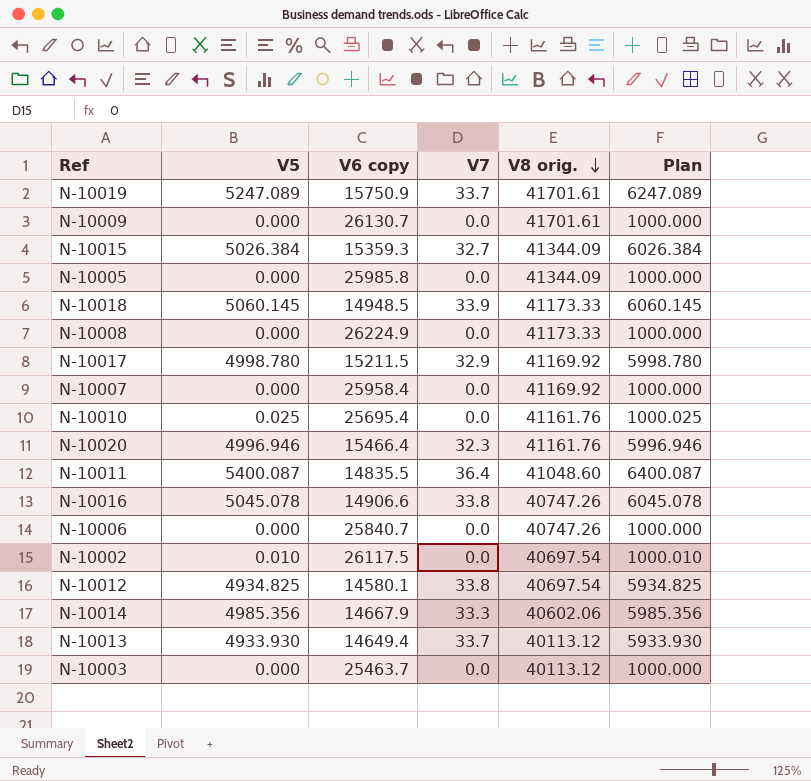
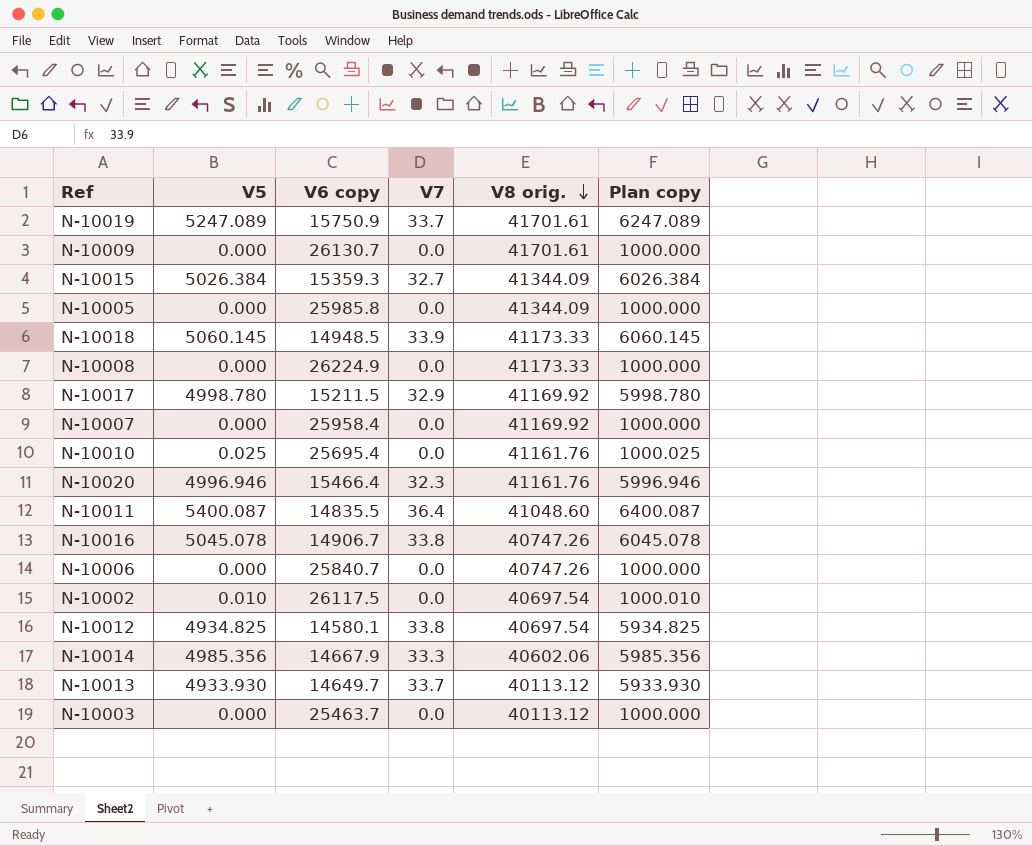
column name: Plan -> Plan copy
N-10016 | V6 copy: 14906.6 -> 14906.7
N-10013 | V6 copy: 14649.4 -> 14649.7

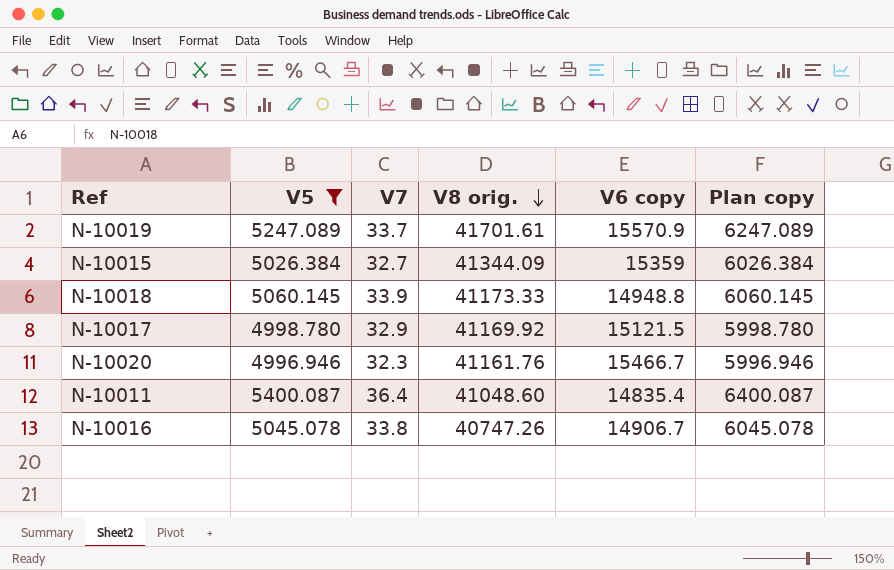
filter: none -> V5 >= 4996.946
column V6 copy | position: 3 -> 5
N-10019 | V6 copy: 15750.9 -> 15570.9
N-10015 | V6 copy: 15359.3 -> 15359
N-10018 | V6 copy: 14948.5 -> 14948.8
N-10017 | V6 copy: 15211.5 -> 15121.5
N-10020 | V6 copy: 15466.4 -> 15466.7
N-10011 | V6 copy: 14835.5 -> 14835.4

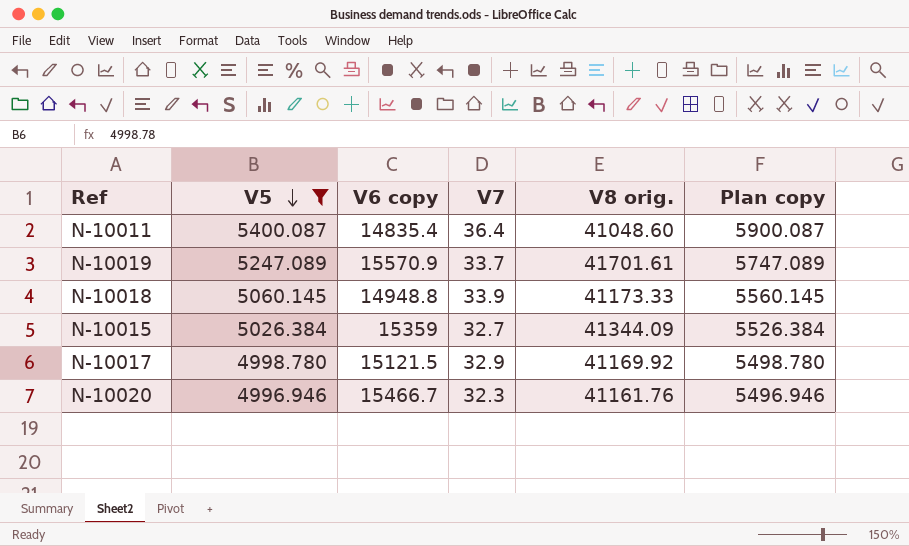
row order: V8 orig. descending -> V5 descending
column V6 copy | position: 5 -> 3
column Plan copy | formula: [V5] + 1000 -> [V5] + 500
row N-10016: 5045.078 | 33.8 | 40747.26 | 14906.7 | 6045.078 -> none

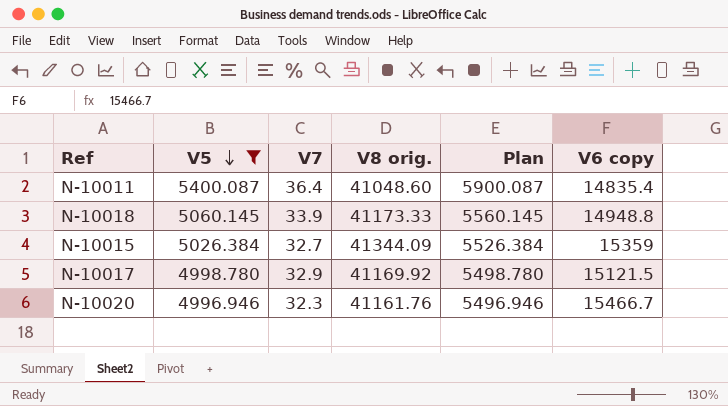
column name: Plan copy -> Plan
column V6 copy | position: 3 -> 6
row N-10019: 5247.089 | 15570.9 | 33.7 | 41701.61 | 5747.089 -> none

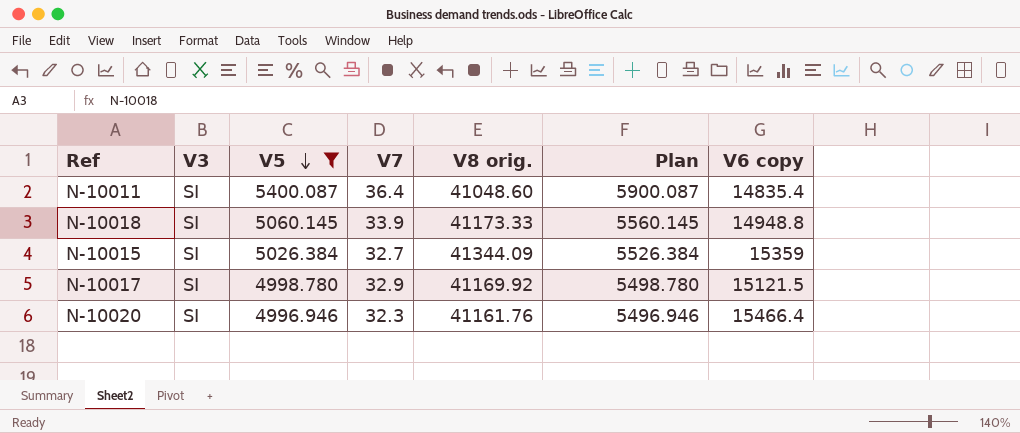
column V3 | position: none -> 2
N-10020 | V6 copy: 15466.7 -> 15466.4

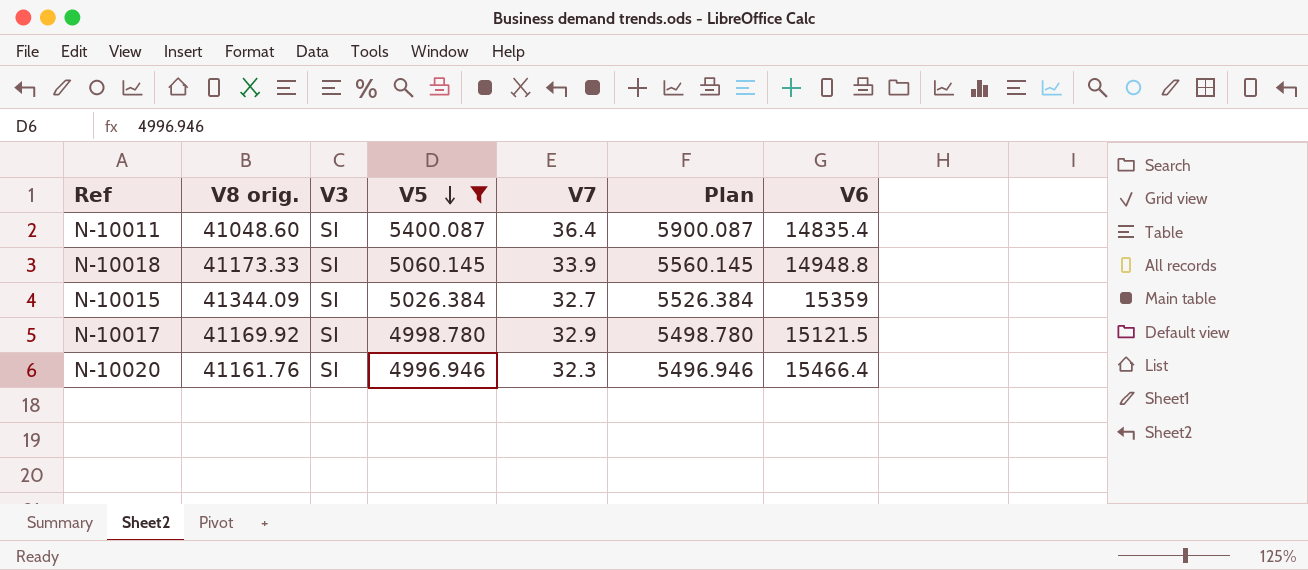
column V8 orig. | position: 5 -> 2
column name: V6 copy -> V6

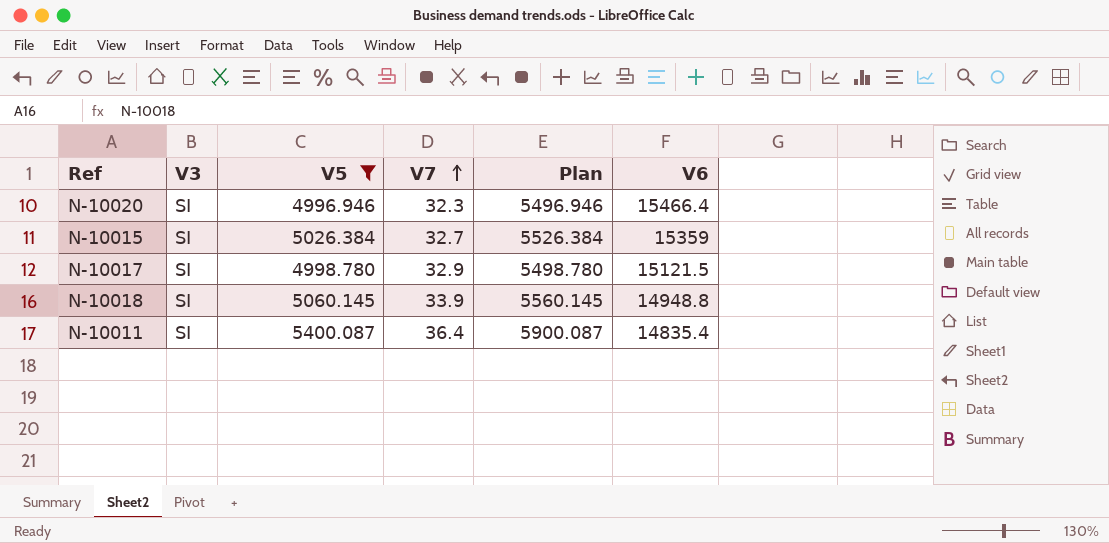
row order: V5 descending -> V7 ascending
column V8 orig. | position: 2 -> none

